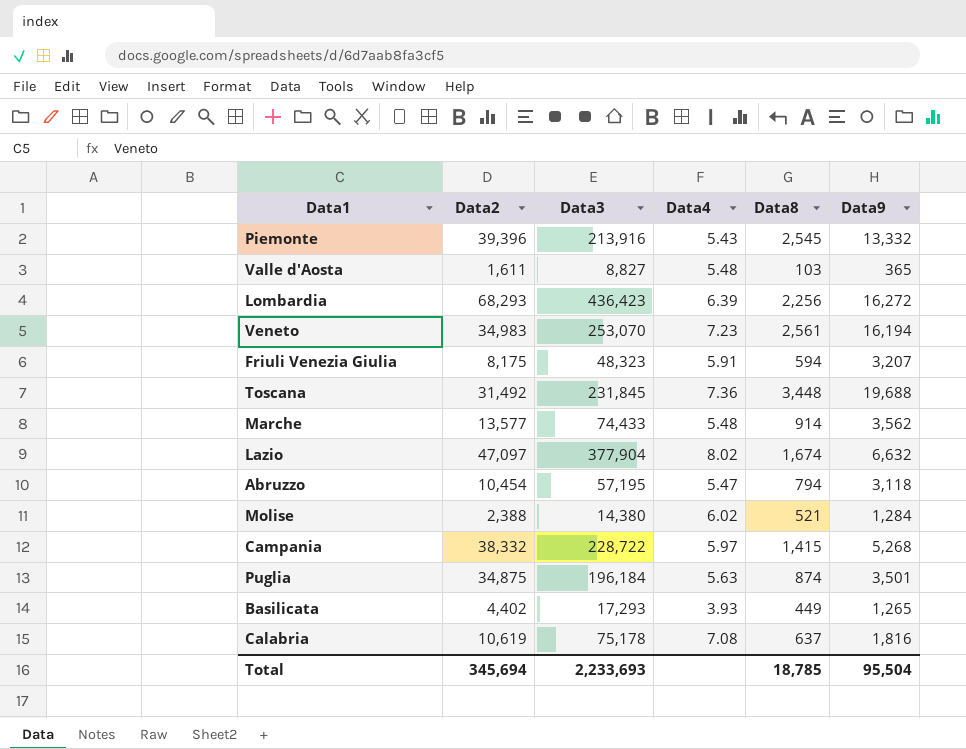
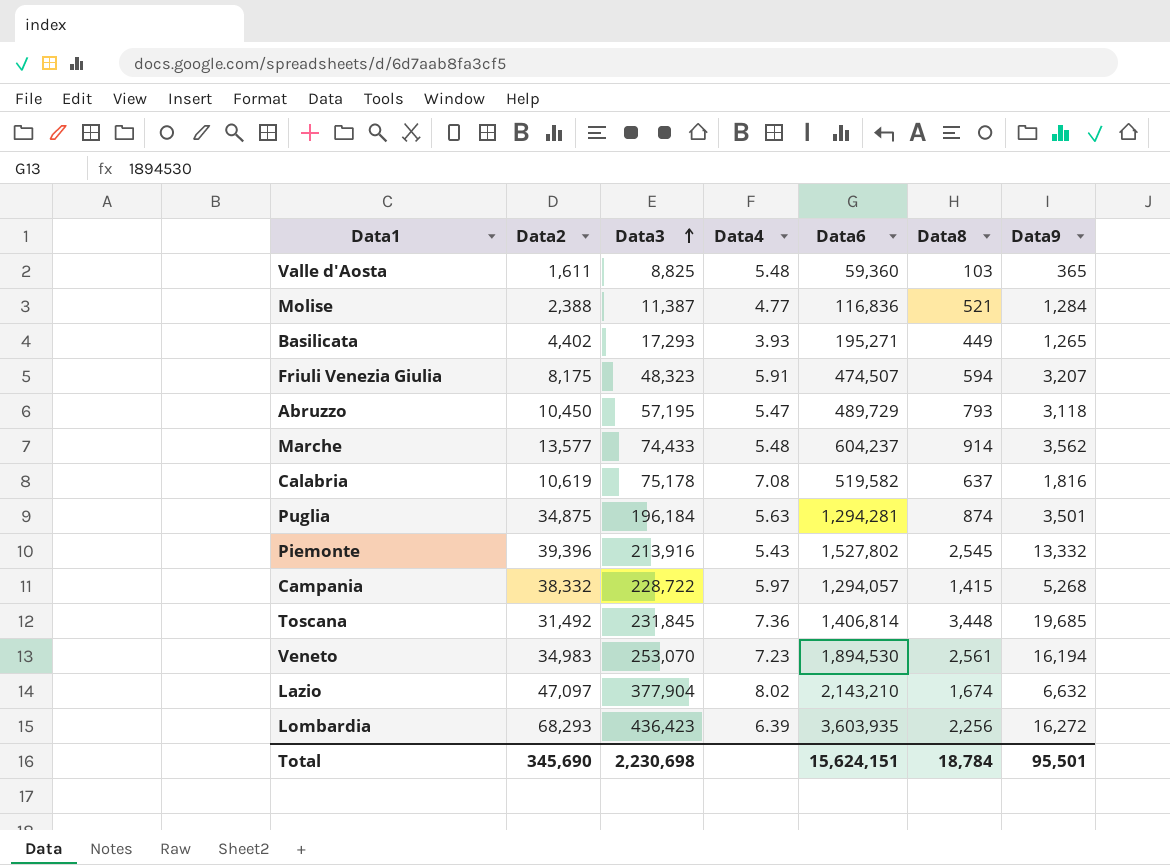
row order: none -> Data3 ascending
column Data6 | position: none -> 5
Valle d'Aosta | Data3: 8,827 -> 8,825
Molise | Data3: 14,380 -> 11,387
Molise | Data4: 6.02 -> 4.77
Abruzzo | Data2: 10,454 -> 10,450
Abruzzo | Data8: 794 -> 793
Toscana | Data9: 19,688 -> 19,685
Total | Data2: 345,694 -> 345,690
Total | Data3: 2,233,693 -> 2,230,698
Total | Data8: 18,785 -> 18,784
Total | Data9: 95,504 -> 95,501

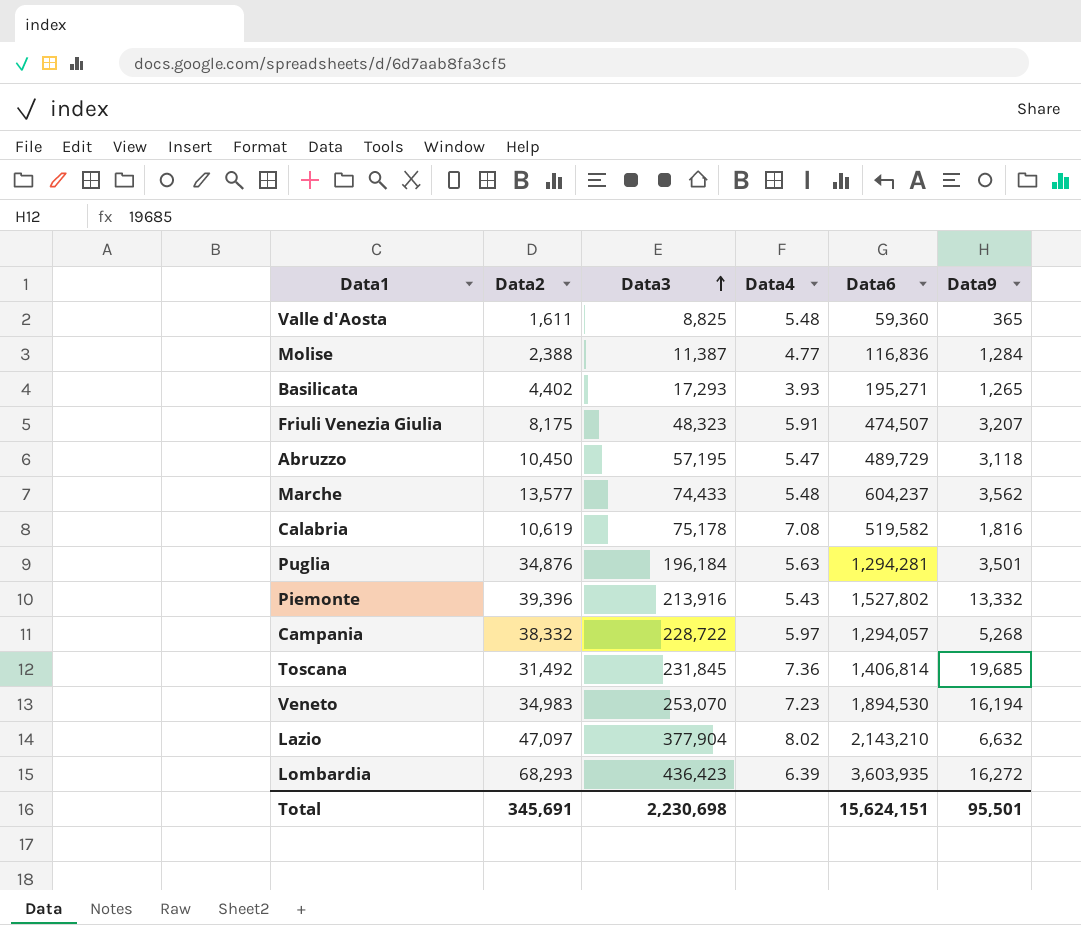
column Data8 | position: 6 -> none
Puglia | Data2: 34,875 -> 34,876
Total | Data2: 345,690 -> 345,691

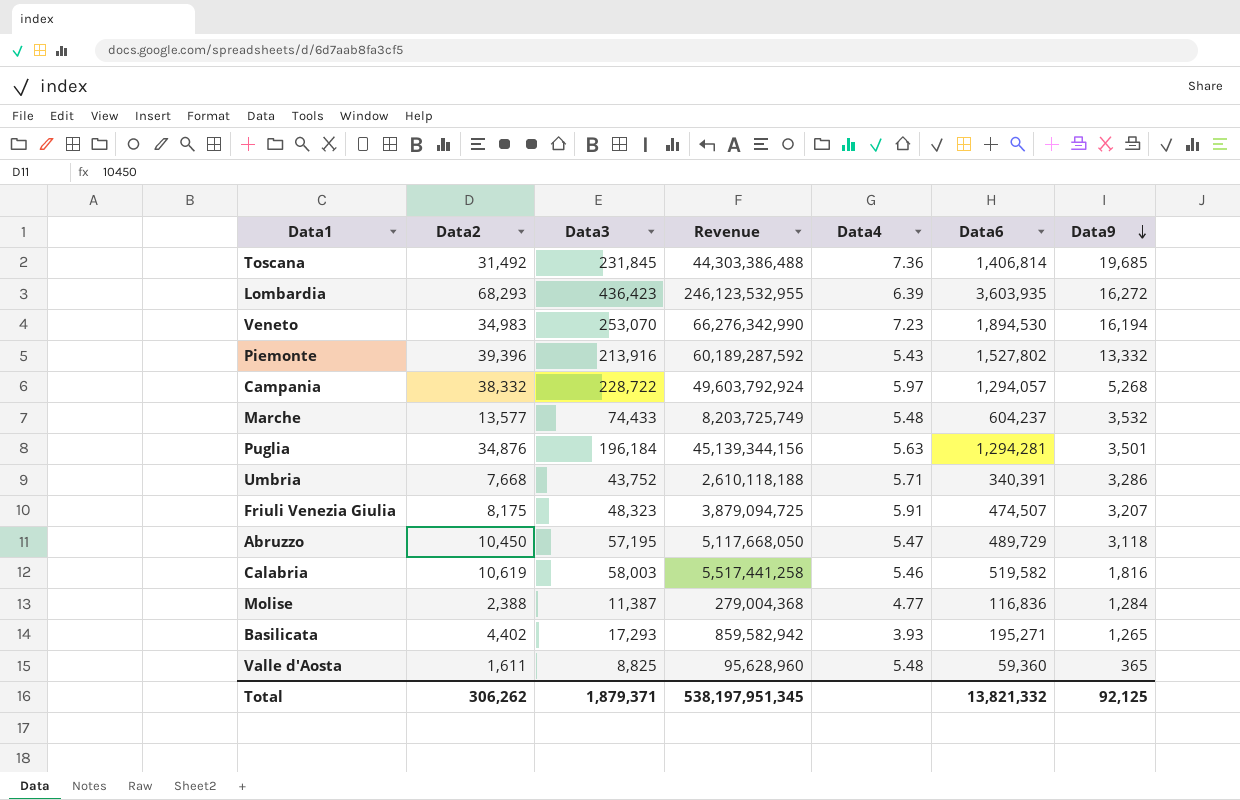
row order: Data3 ascending -> Data9 descending
column Revenue | formula: none -> [Data2] * [Data6]
row Lazio: 47,097 | 377,904 | 8.02 | 2,143,210 | 6,632 -> none
Marche | Data9: 3,562 -> 3,532
row Umbria: none -> 7,668 | 43,752 | 2,610,118,188 | 5.71 | 340,391 | 3,286
Calabria | Data3: 75,178 -> 58,003
Calabria | Data4: 7.08 -> 5.46
Total | Data2: 345,691 -> 306,262
Total | Data3: 2,230,698 -> 1,879,371
Total | Data6: 15,624,151 -> 13,821,332
Total | Data9: 95,501 -> 92,125

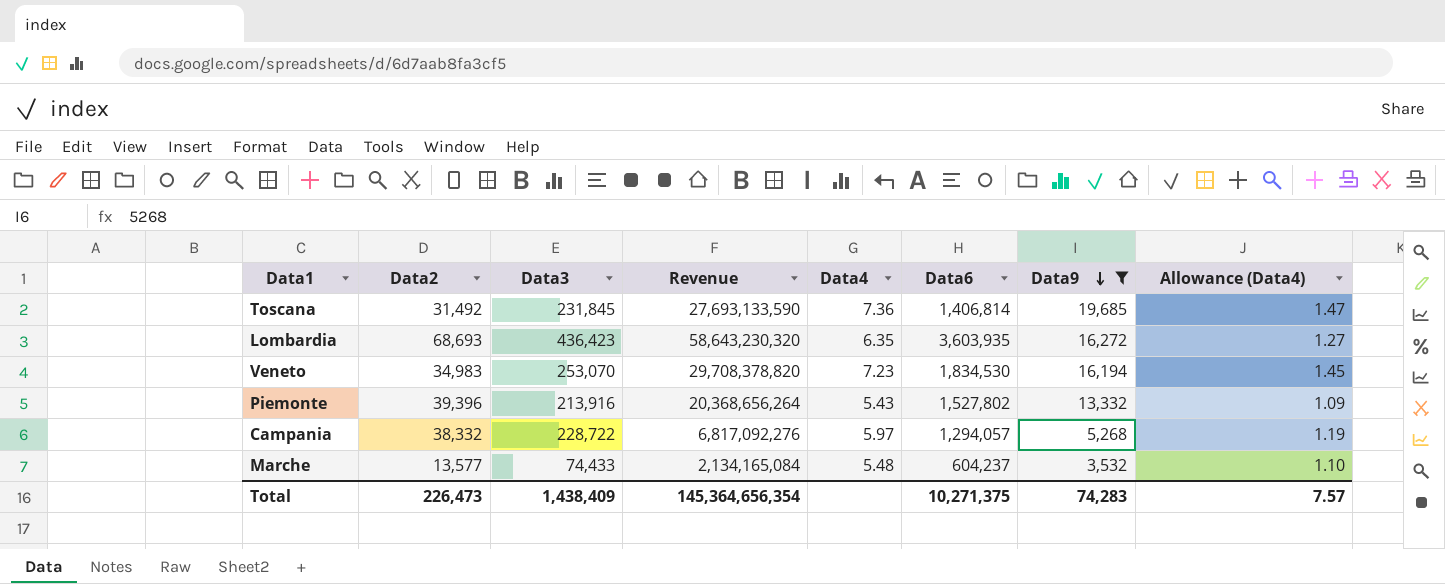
filter: none -> Data9 >= 3,532
column Revenue | formula: [Data2] * [Data6] -> [Data6] * [Data9]
column Allowance (Data4) | formula: none -> [Data4] * 0.2
Lombardia | Data2: 68,293 -> 68,693
Lombardia | Data4: 6.39 -> 6.35
Veneto | Data6: 1,894,530 -> 1,834,530
Total | Data2: 306,262 -> 226,473
Total | Data3: 1,879,371 -> 1,438,409
Total | Revenue: 538,197,951,345 -> 145,364,656,354
Total | Data6: 13,821,332 -> 10,271,375
Total | Data9: 92,125 -> 74,283

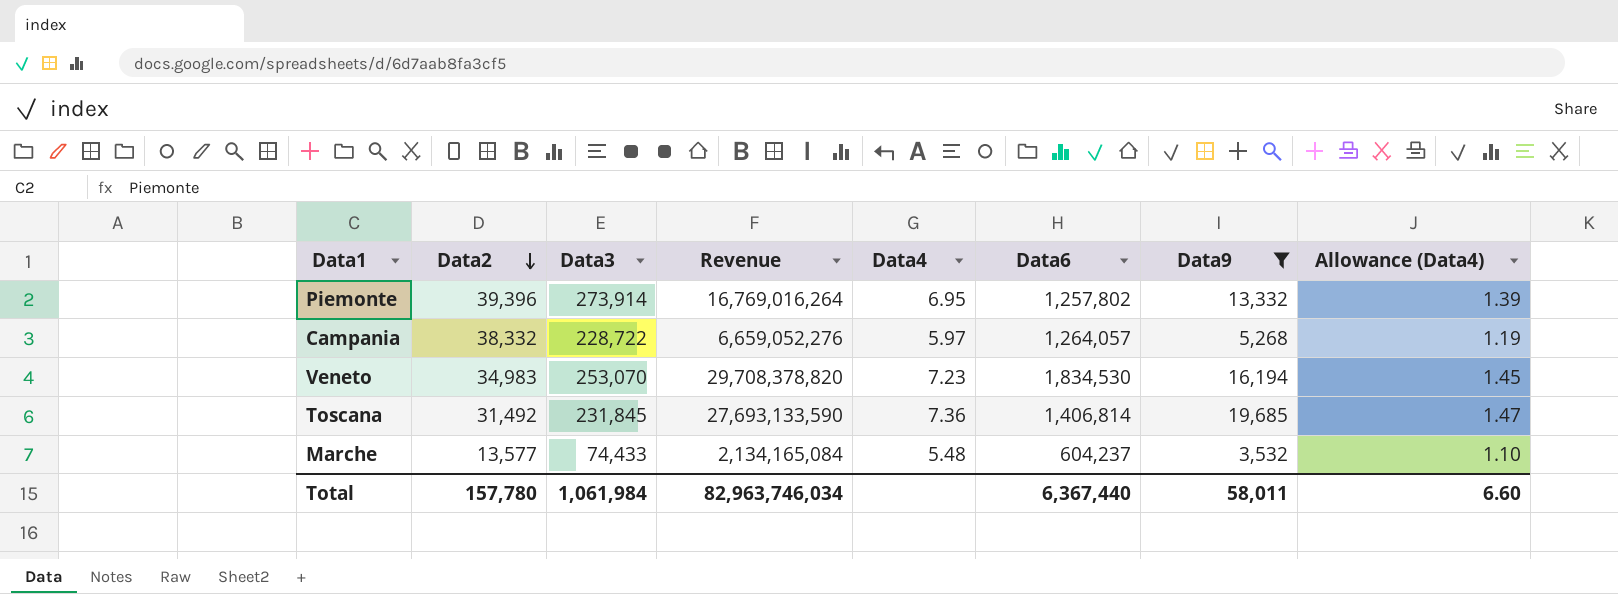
row order: Data9 descending -> Data2 descending
row Lombardia: 68,693 | 436,423 | 58,643,230,320 | 6.35 | 3,603,935 | 16,272 | 1.27 -> none
Piemonte | Data3: 213,916 -> 273,914
Piemonte | Revenue: 20,368,656,264 -> 16,769,016,264
Piemonte | Data4: 5.43 -> 6.95
Piemonte | Data6: 1,527,802 -> 1,257,802
Piemonte | Allowance (Data4): 1.09 -> 1.39
Campania | Revenue: 6,817,092,276 -> 6,659,052,276
Campania | Data6: 1,294,057 -> 1,264,057
Total | Data2: 226,473 -> 157,780
Total | Data3: 1,438,409 -> 1,061,984
Total | Revenue: 145,364,656,354 -> 82,963,746,034
Total | Data6: 10,271,375 -> 6,367,440
Total | Data9: 74,283 -> 58,011
Total | Allowance (Data4): 7.57 -> 6.60

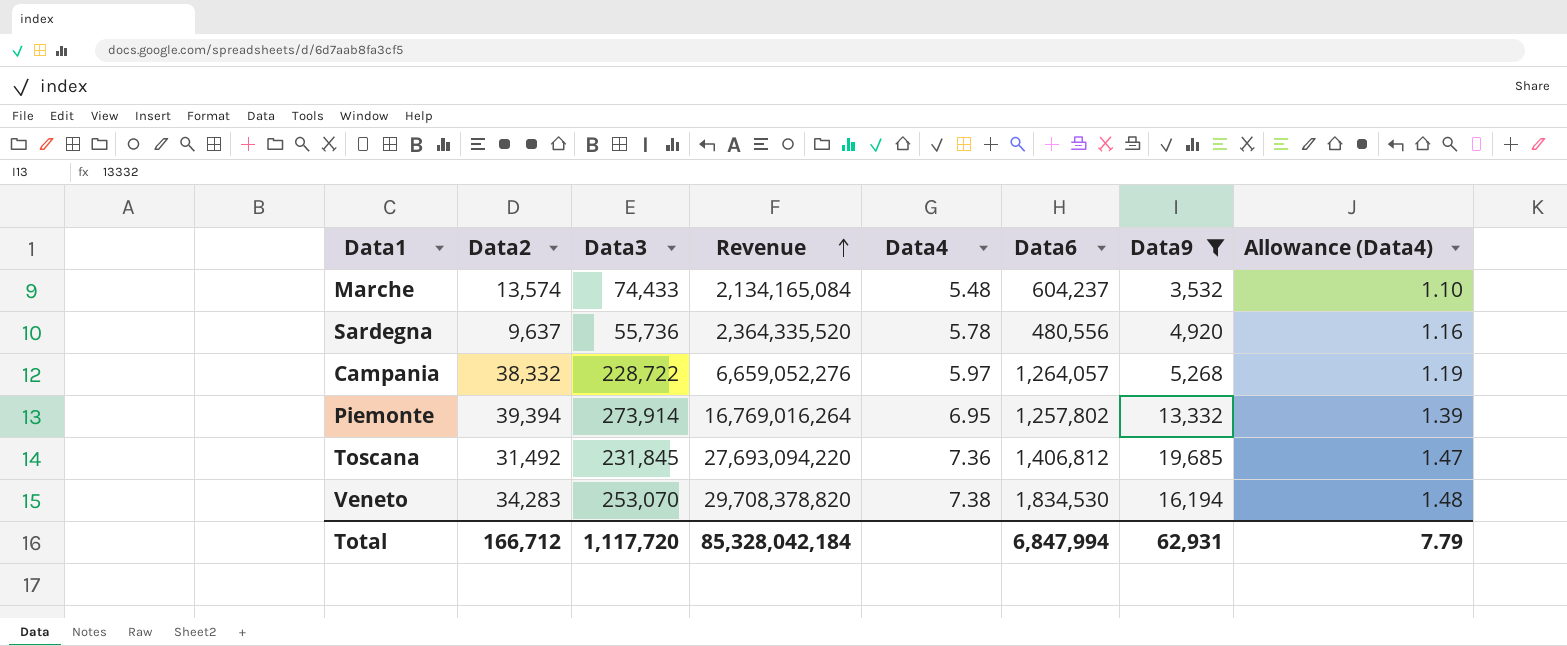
row order: Data2 descending -> Revenue ascending
Marche | Data2: 13,577 -> 13,574
row Sardegna: none -> 9,637 | 55,736 | 2,364,335,520 | 5.78 | 480,556 | 4,920 | 1.16
Piemonte | Data2: 39,396 -> 39,394
Toscana | Revenue: 27,693,133,590 -> 27,693,094,220
Toscana | Data6: 1,406,814 -> 1,406,812
Veneto | Data2: 34,983 -> 34,283
Veneto | Data4: 7.23 -> 7.38
Veneto | Allowance (Data4): 1.45 -> 1.48
Total | Data2: 157,780 -> 166,712
Total | Data3: 1,061,984 -> 1,117,720
Total | Revenue: 82,963,746,034 -> 85,328,042,184
Total | Data6: 6,367,440 -> 6,847,994
Total | Data9: 58,011 -> 62,931
Total | Allowance (Data4): 6.60 -> 7.79

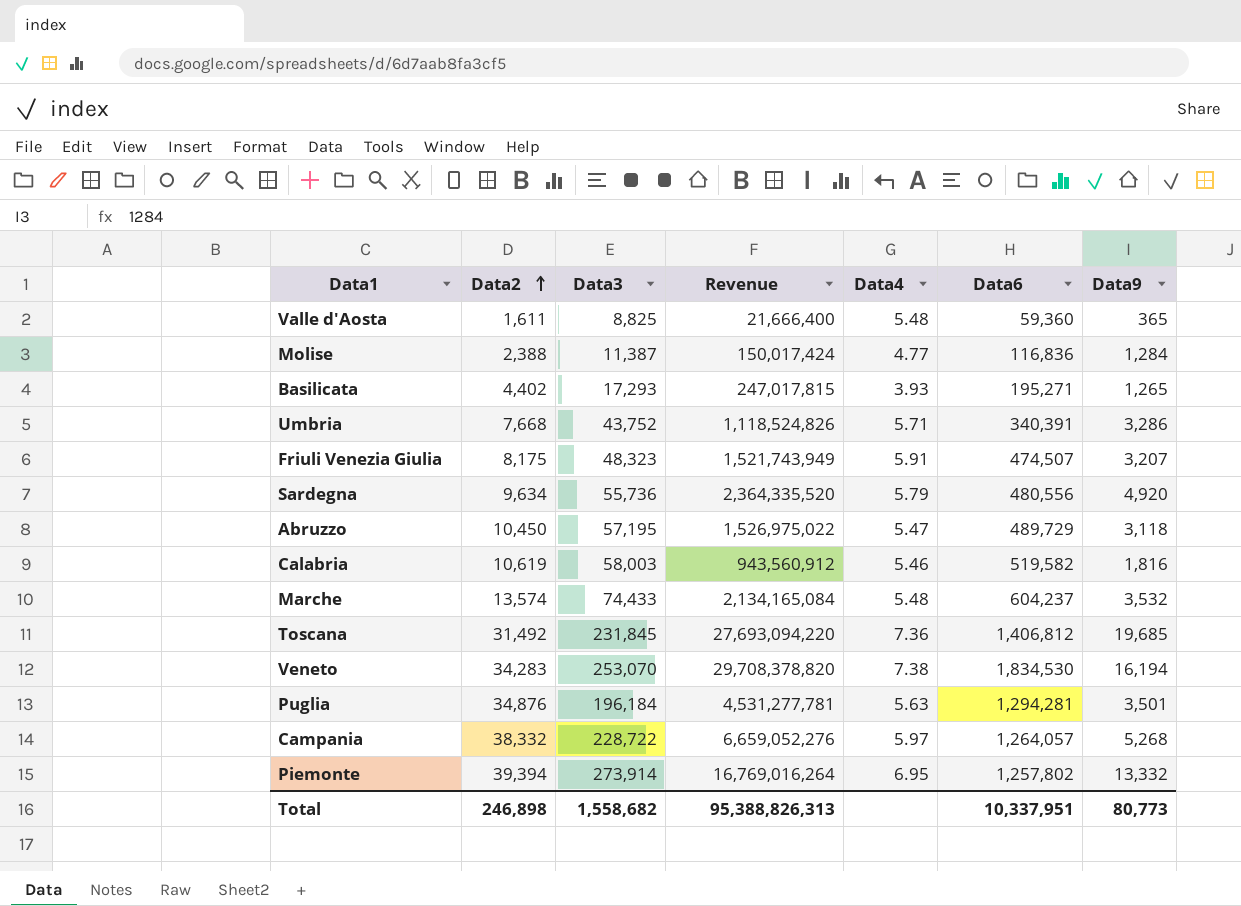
filter: Data9 >= 3,532 -> none
row order: Revenue ascending -> Data2 ascending
column Allowance (Data4) | formula: [Data4] * 0.2 -> none
Sardegna | Data2: 9,637 -> 9,634
Sardegna | Data4: 5.78 -> 5.79
Total | Data2: 166,712 -> 246,898
Total | Data3: 1,117,720 -> 1,558,682
Total | Revenue: 85,328,042,184 -> 95,388,826,313
Total | Data6: 6,847,994 -> 10,337,951
Total | Data9: 62,931 -> 80,773

